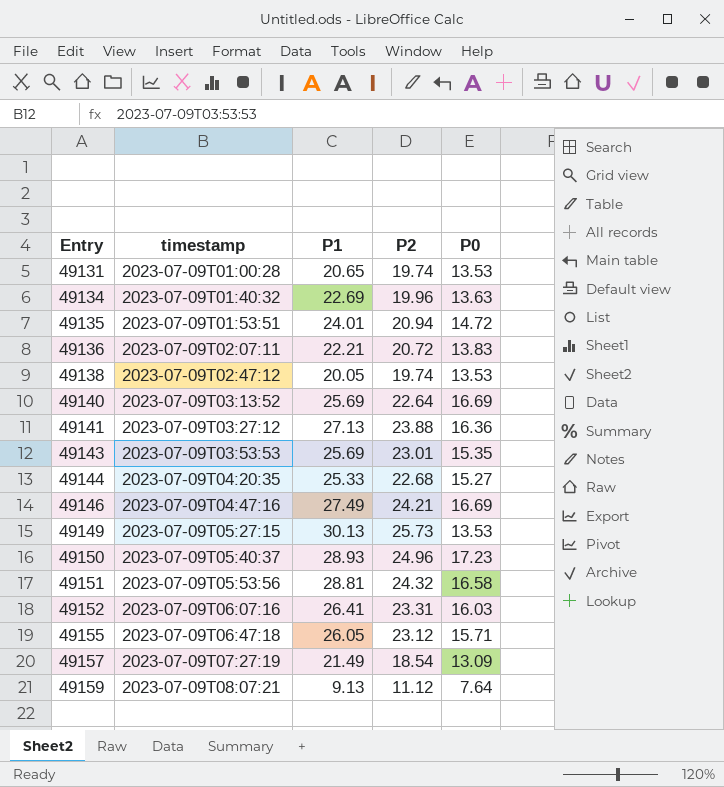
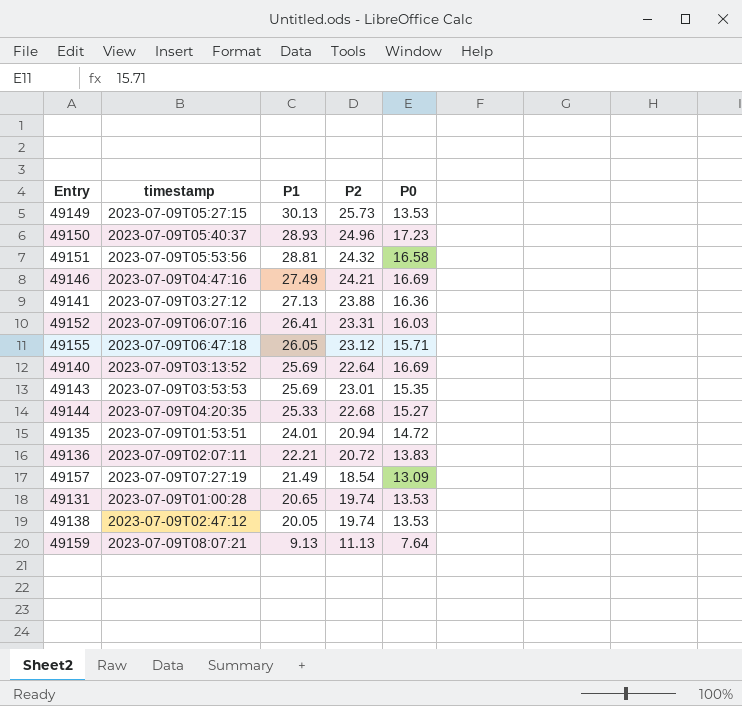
row order: Entry ascending -> P1 descending
row 49134: 2023-07-09T01:40:32 | 22.69 | 19.96 | 13.63 -> none
49159 | P2: 11.12 -> 11.13

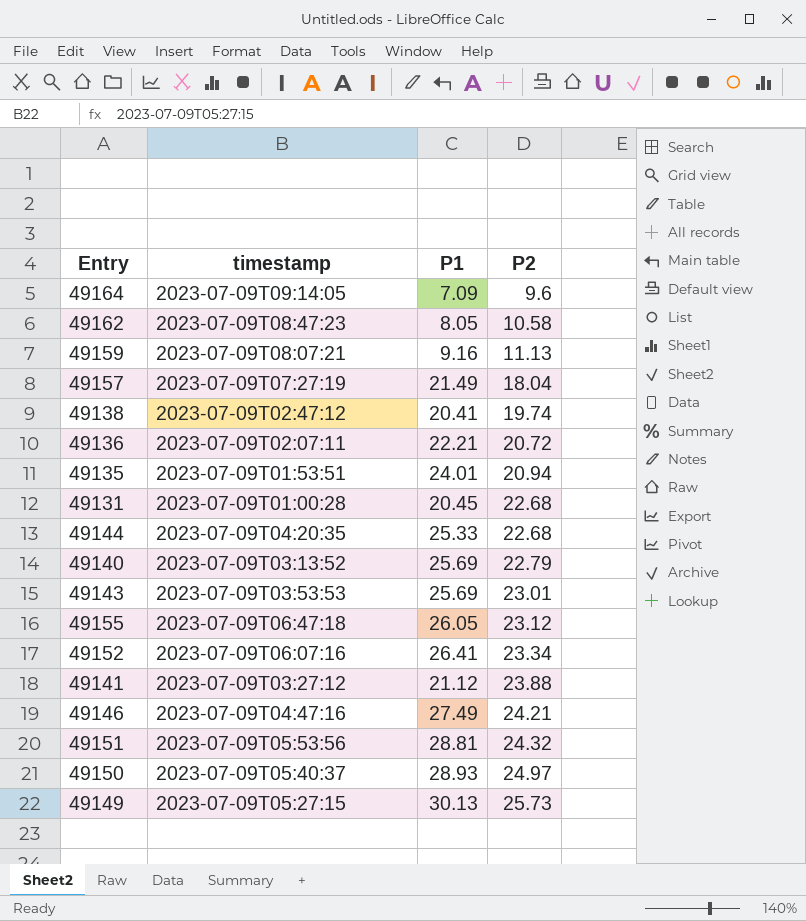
row order: P1 descending -> P2 ascending
column P0 | position: 5 -> none
row 49164: none -> 2023-07-09T09:14:05 | 7.09 | 9.6
row 49162: none -> 2023-07-09T08:47:23 | 8.05 | 10.58
49159 | P1: 9.13 -> 9.16
49157 | P2: 18.54 -> 18.04
49138 | P1: 20.05 -> 20.41
49131 | P1: 20.65 -> 20.45
49131 | P2: 19.74 -> 22.68
49140 | P2: 22.64 -> 22.79
49152 | P2: 23.31 -> 23.34
49141 | P1: 27.13 -> 21.12
49150 | P2: 24.96 -> 24.97

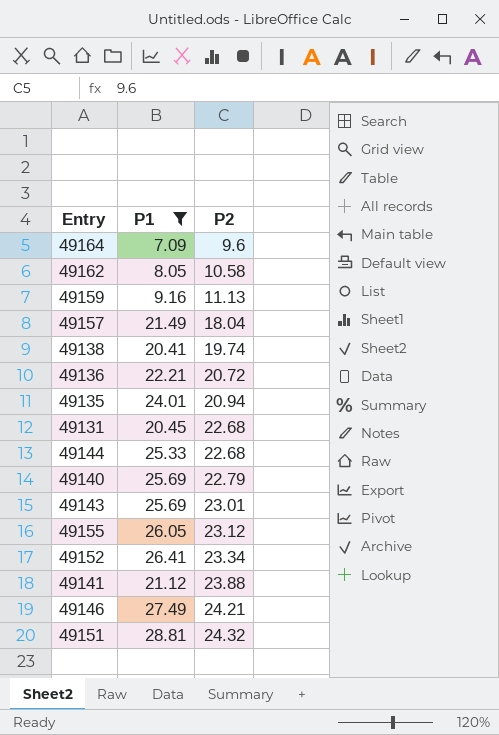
filter: none -> P1 <= 28.81
column timestamp | position: 2 -> none

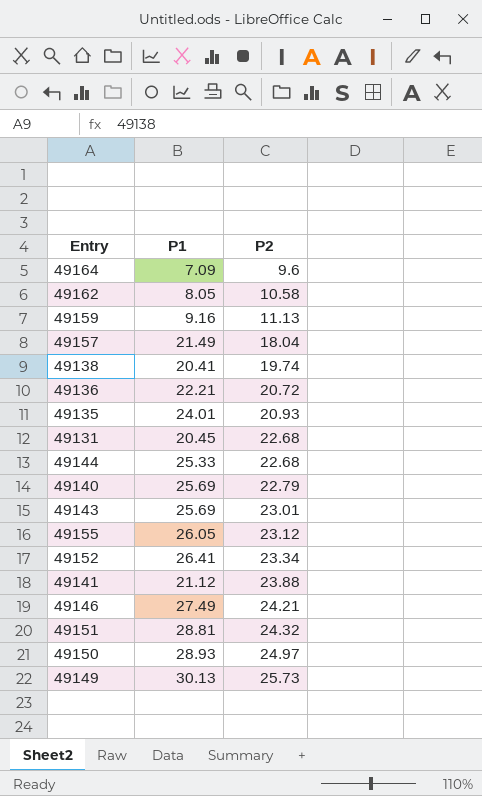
filter: P1 <= 28.81 -> none
49135 | P2: 20.94 -> 20.93

